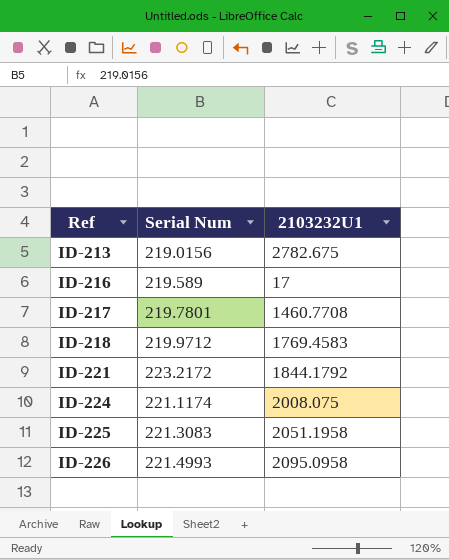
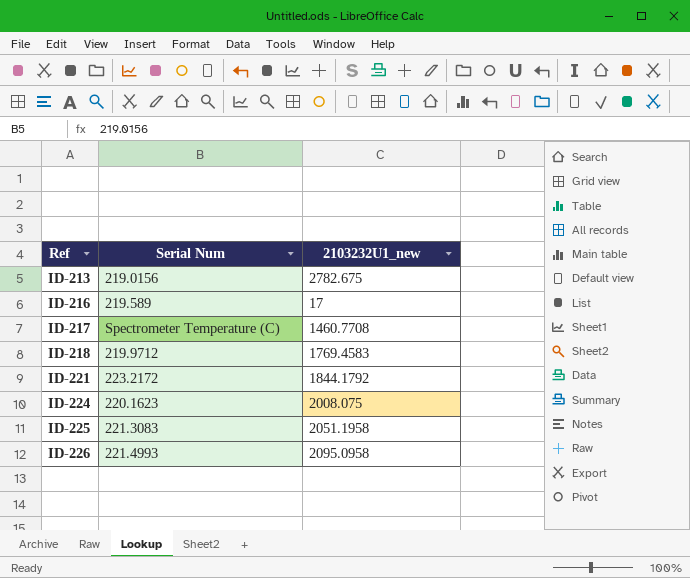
column name: 2103232U1 -> 2103232U1_new
ID-217 | Serial Num: 219.7801 -> Spectrometer Temperature (C)
ID-224 | Serial Num: 221.1174 -> 220.1623

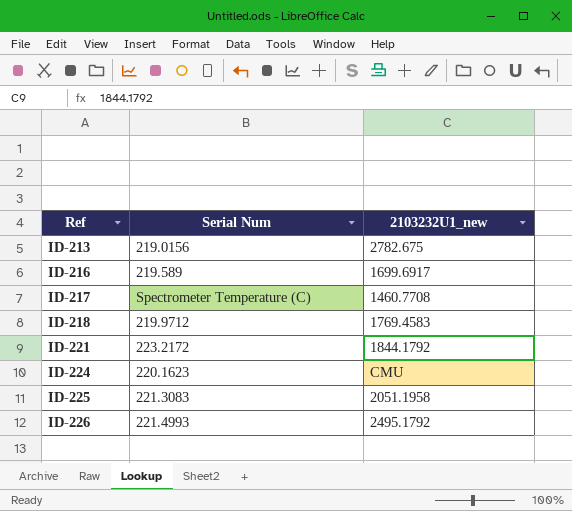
ID-216 | 2103232U1_new: 17 -> 1699.6917
ID-224 | 2103232U1_new: 2008.075 -> CMU
ID-226 | 2103232U1_new: 2095.0958 -> 2495.1792

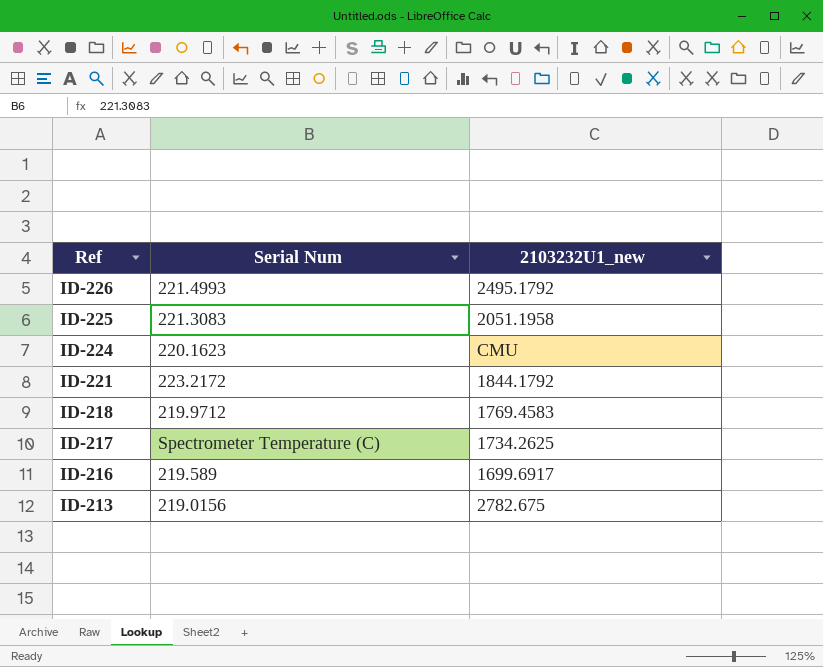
row order: Ref ascending -> Ref descending
ID-217 | 2103232U1_new: 1460.7708 -> 1734.2625

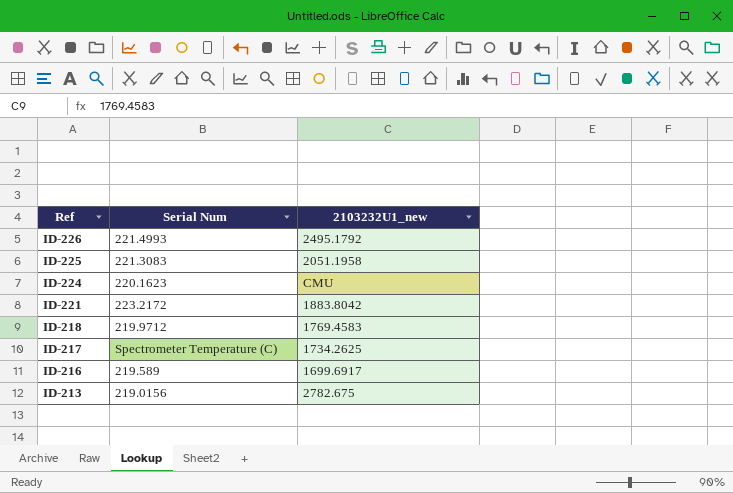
ID-221 | 2103232U1_new: 1844.1792 -> 1883.8042

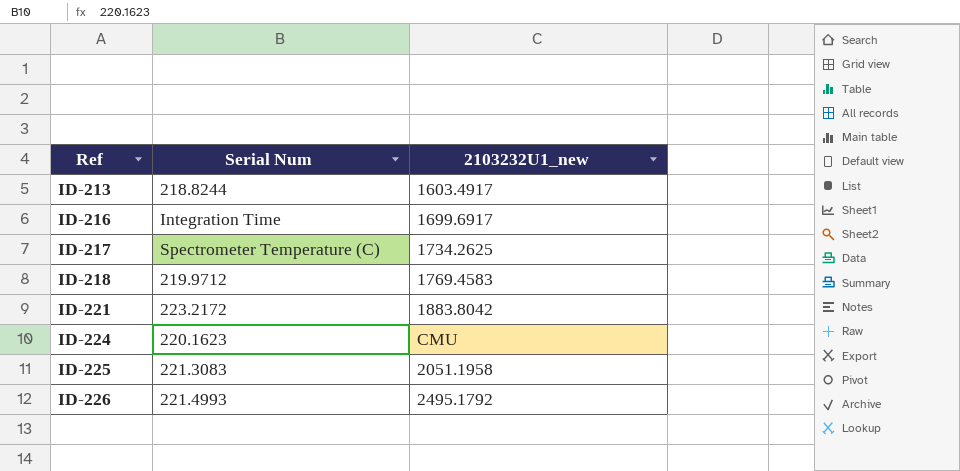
row order: Ref descending -> Ref ascending
ID-213 | Serial Num: 219.0156 -> 218.8244
ID-213 | 2103232U1_new: 2782.675 -> 1603.4917
ID-216 | Serial Num: 219.589 -> Integration Time

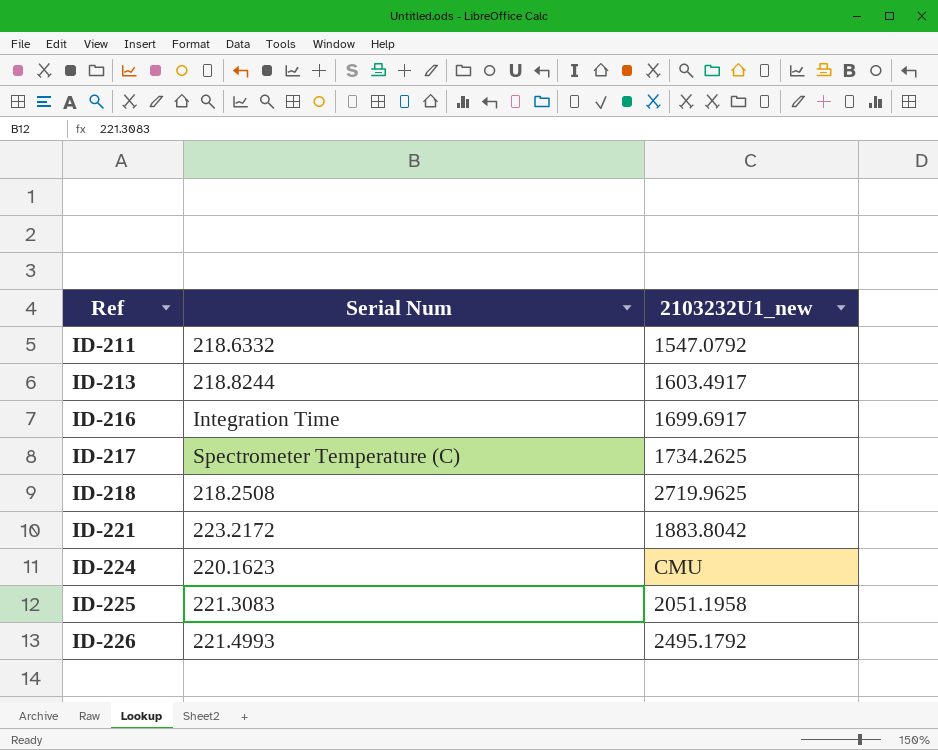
row ID-211: none -> 218.6332 | 1547.0792
ID-218 | Serial Num: 219.9712 -> 218.2508
ID-218 | 2103232U1_new: 1769.4583 -> 2719.9625

